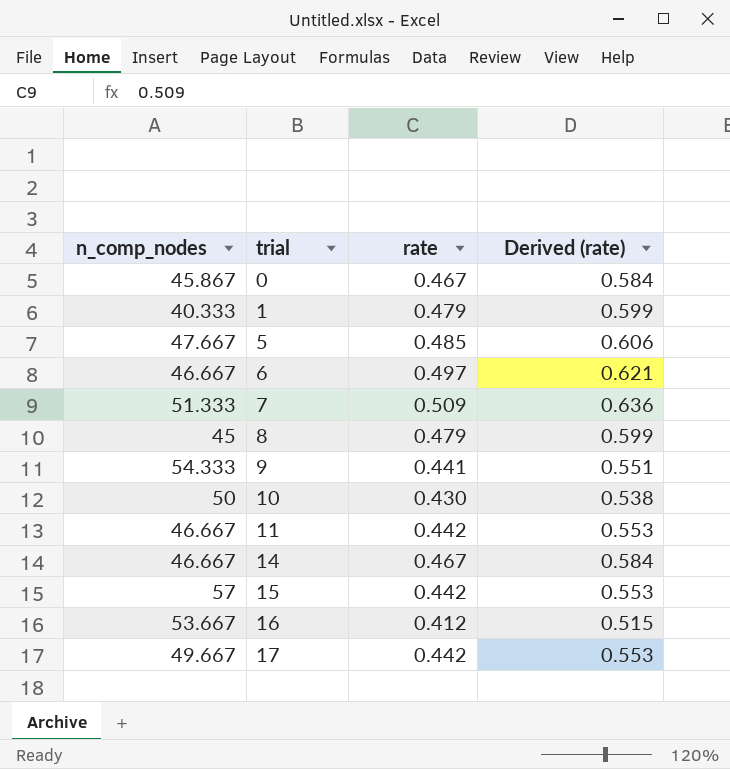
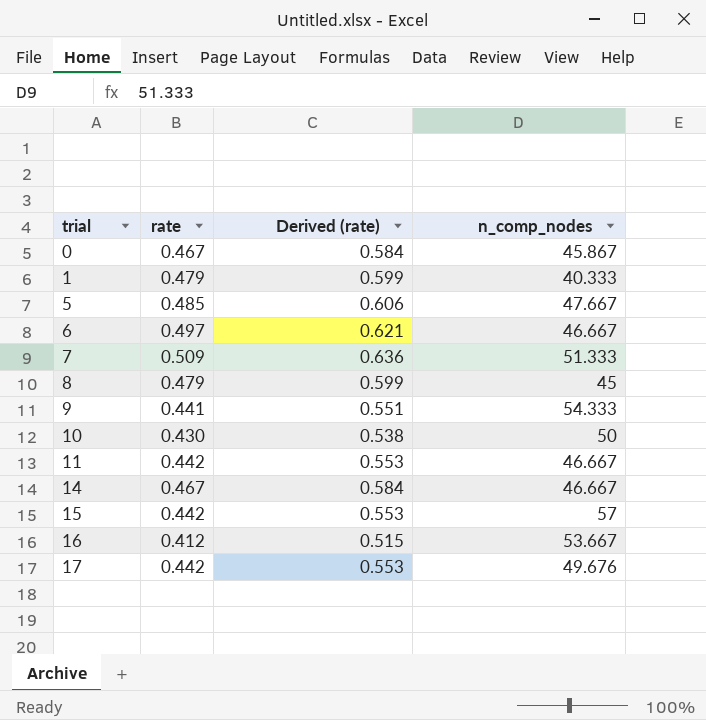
column n_comp_nodes | position: 1 -> 4
17 | n_comp_nodes: 49.667 -> 49.676

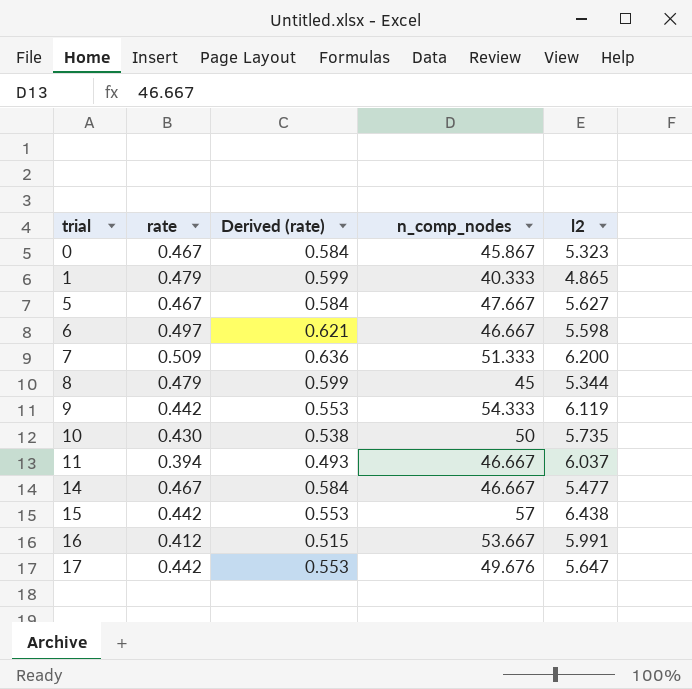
column l2 | position: none -> 5
5 | rate: 0.485 -> 0.467
5 | Derived (rate): 0.606 -> 0.584
9 | rate: 0.441 -> 0.442
9 | Derived (rate): 0.551 -> 0.553
11 | rate: 0.442 -> 0.394
11 | Derived (rate): 0.553 -> 0.493

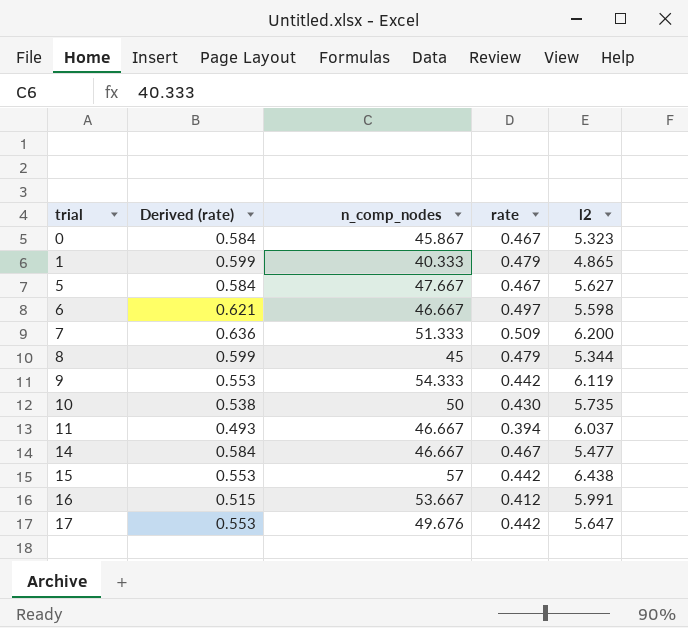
column rate | position: 2 -> 4

